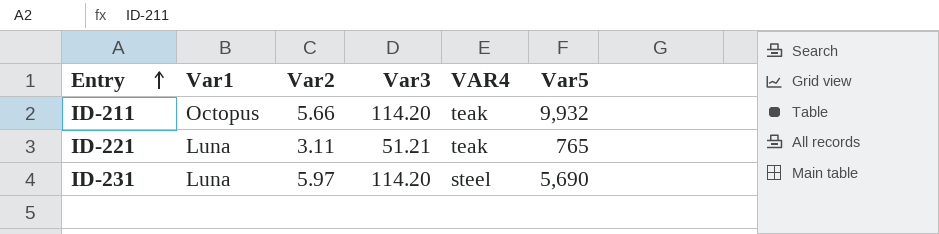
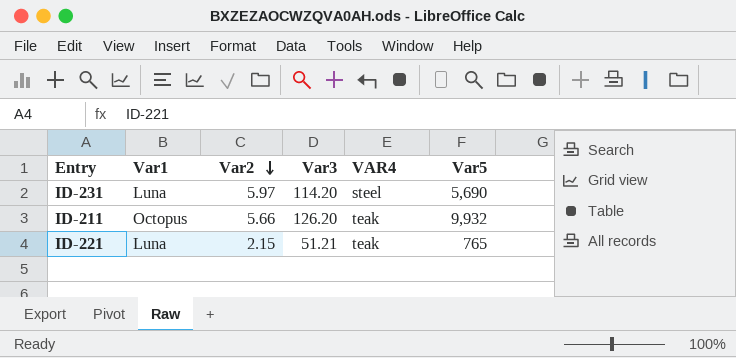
row order: Entry ascending -> Var2 descending
ID-211 | Var3: 114.20 -> 126.20
ID-221 | Var2: 3.11 -> 2.15

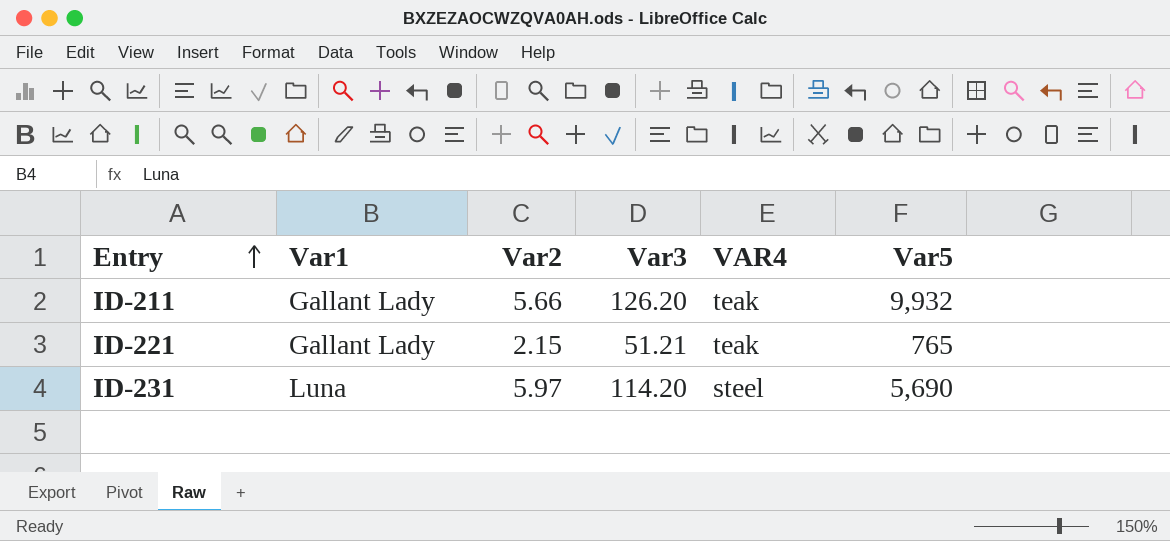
row order: Var2 descending -> Entry ascending
ID-211 | Var1: Octopus -> Gallant Lady
ID-221 | Var1: Luna -> Gallant Lady

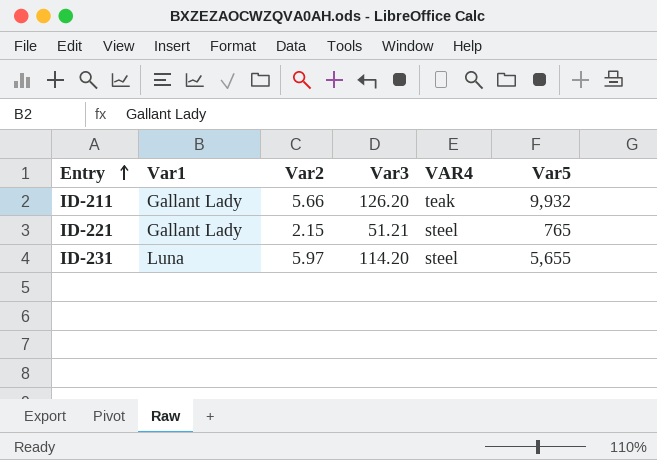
ID-221 | VAR4: teak -> steel
ID-231 | Var5: 5,690 -> 5,655

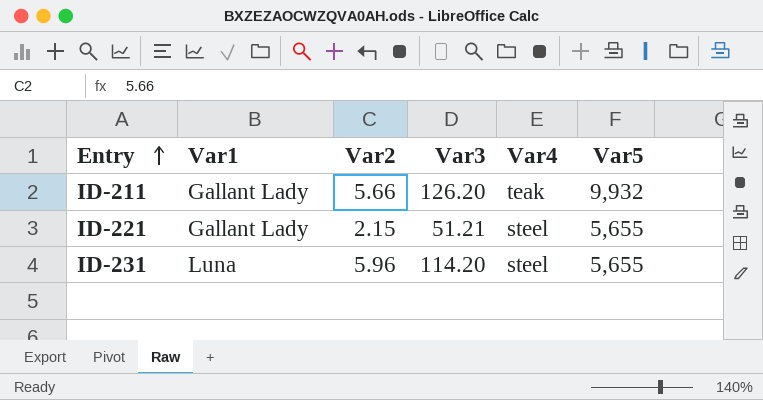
column name: VAR4 -> Var4
ID-221 | Var5: 765 -> 5,655
ID-231 | Var2: 5.97 -> 5.96

